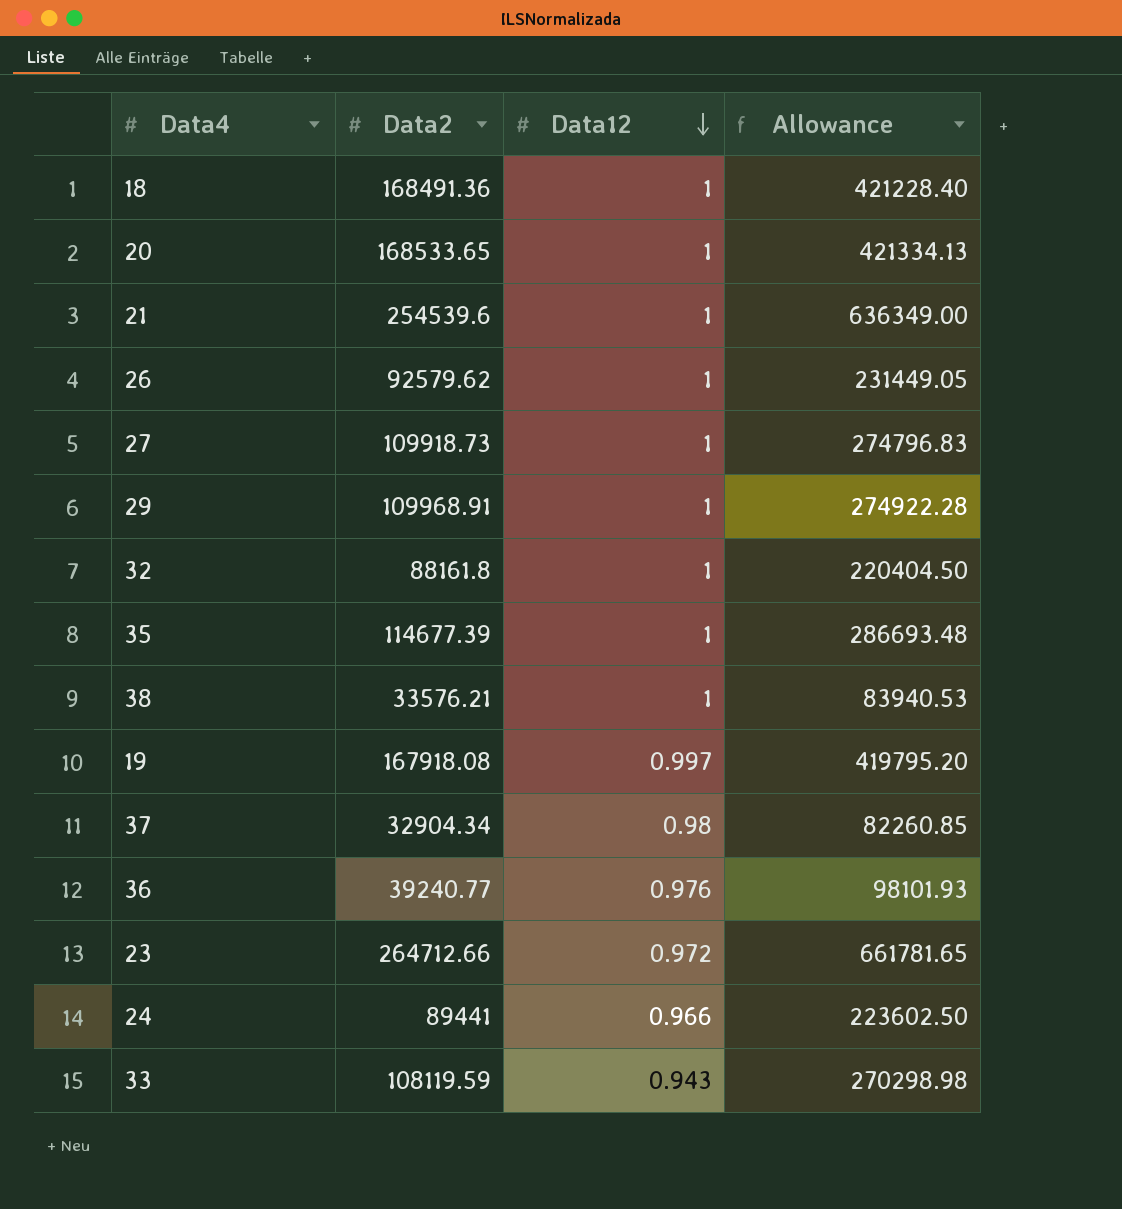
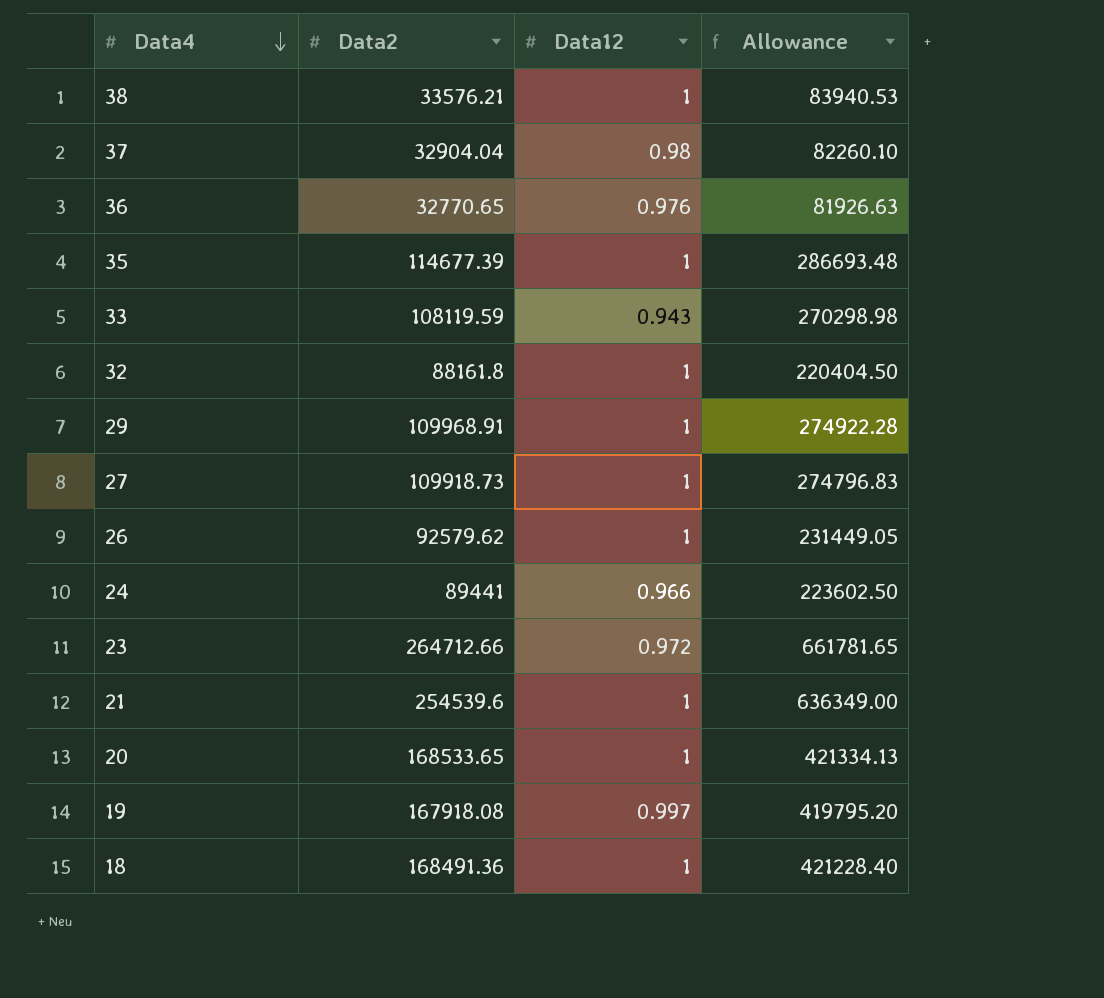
row order: Data12 descending -> Data4 descending
37 | Data2: 32904.34 -> 32904.04
37 | Allowance: 82260.85 -> 82260.10
36 | Data2: 39240.77 -> 32770.65
36 | Allowance: 98101.93 -> 81926.63

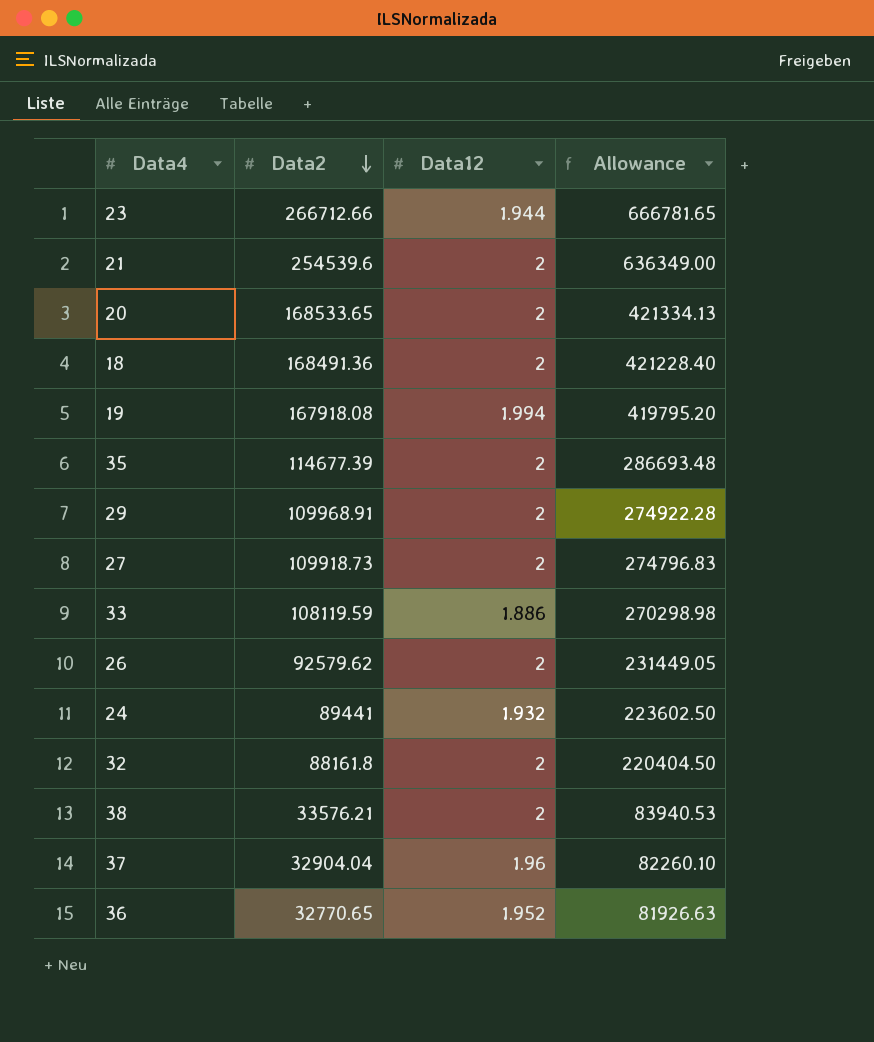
row order: Data4 descending -> Data2 descending
23 | Data2: 264712.66 -> 266712.66
23 | Data12: 0.972 -> 1.944
23 | Allowance: 661781.65 -> 666781.65
21 | Data12: 1 -> 2
20 | Data12: 1 -> 2
18 | Data12: 1 -> 2
19 | Data12: 0.997 -> 1.994
35 | Data12: 1 -> 2
29 | Data12: 1 -> 2
27 | Data12: 1 -> 2
33 | Data12: 0.943 -> 1.886
26 | Data12: 1 -> 2
24 | Data12: 0.966 -> 1.932
32 | Data12: 1 -> 2
38 | Data12: 1 -> 2
37 | Data12: 0.98 -> 1.96
36 | Data12: 0.976 -> 1.952

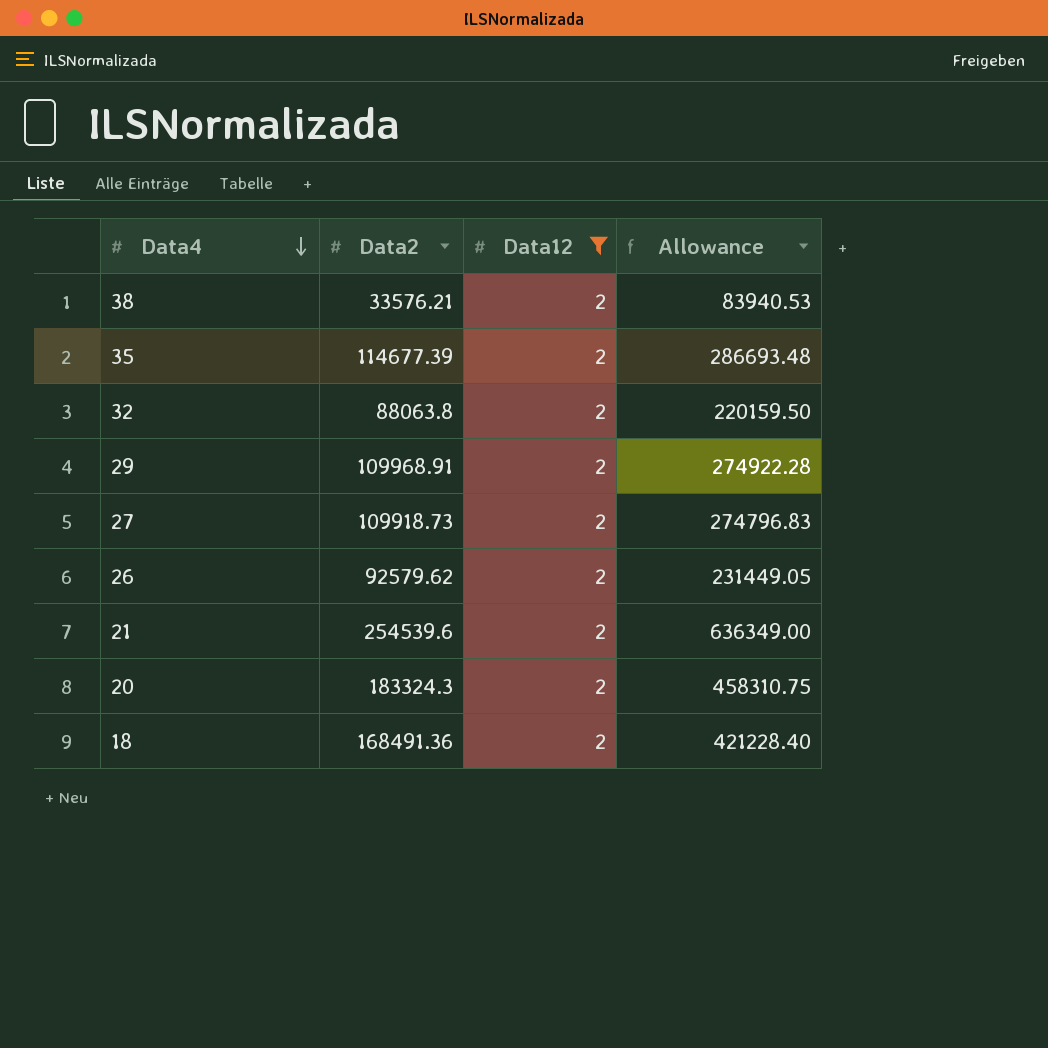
filter: none -> Data12 = 2
row order: Data2 descending -> Data4 descending
32 | Data2: 88161.8 -> 88063.8
32 | Allowance: 220404.50 -> 220159.50
20 | Data2: 168533.65 -> 183324.3
20 | Allowance: 421334.13 -> 458310.75

